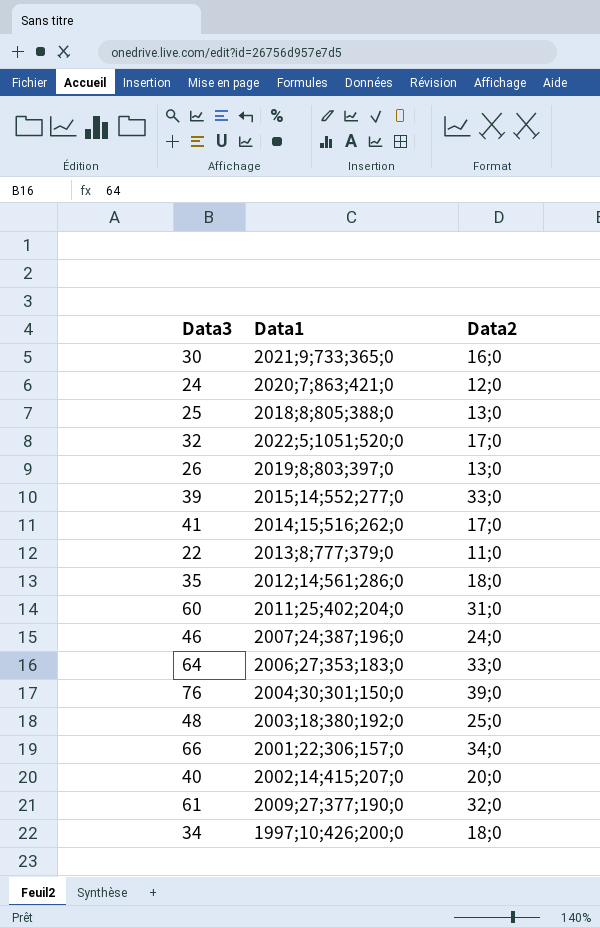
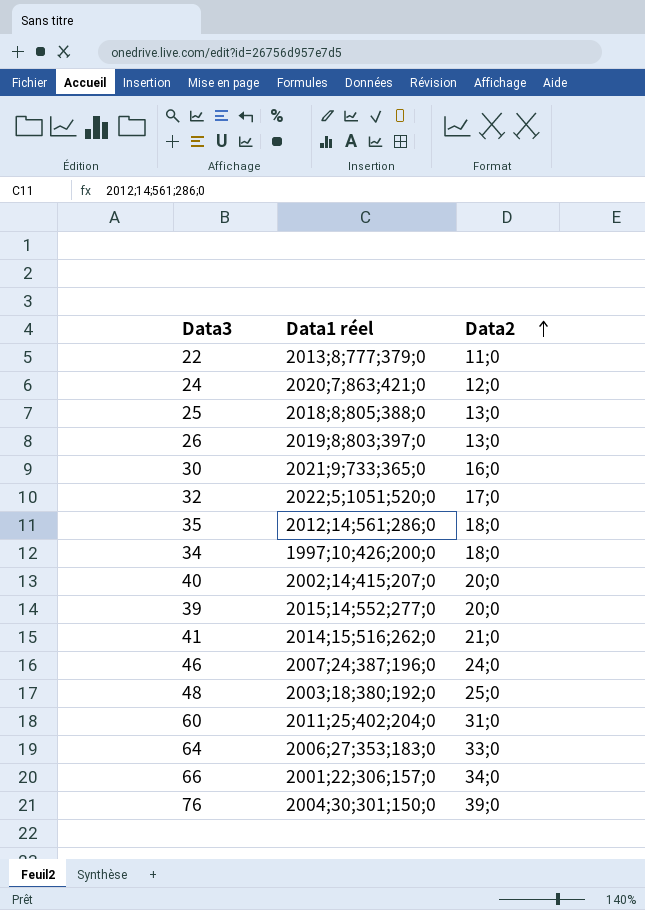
row order: none -> Data2 ascending
column name: Data1 -> Data1 réel
row 61: 2009;27;377;190;0 | 32;0 -> none
39 | Data2: 33;0 -> 20;0
41 | Data2: 17;0 -> 21;0

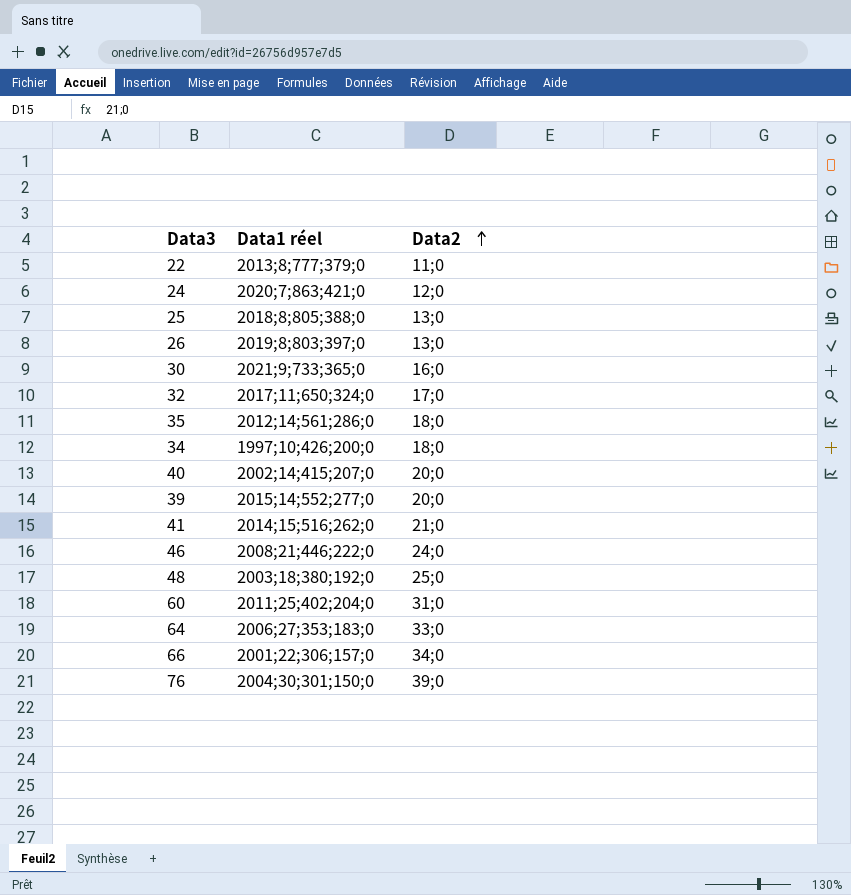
32 | Data1 réel: 2022;5;1051;520;0 -> 2017;11;650;324;0
46 | Data1 réel: 2007;24;387;196;0 -> 2008;21;446;222;0

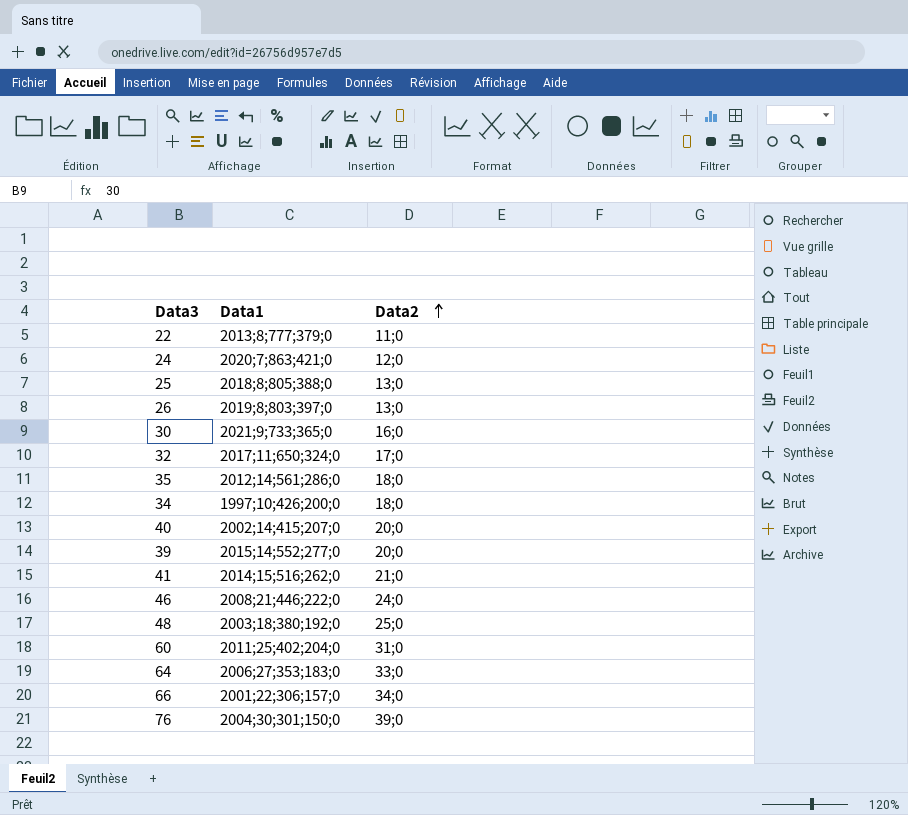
column name: Data1 réel -> Data1

